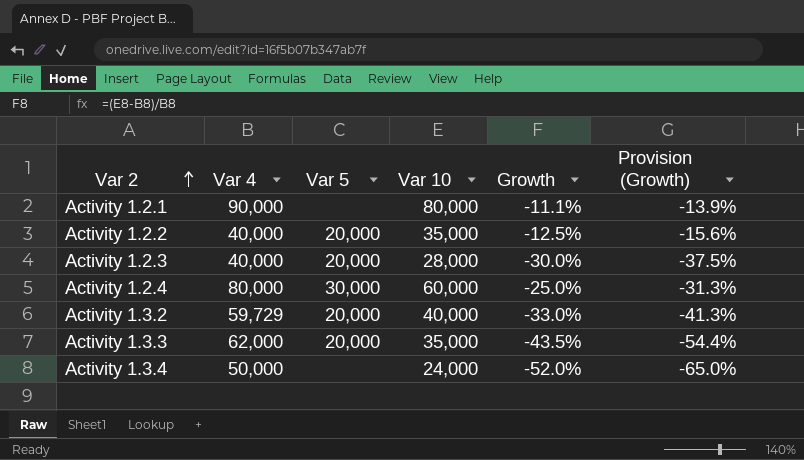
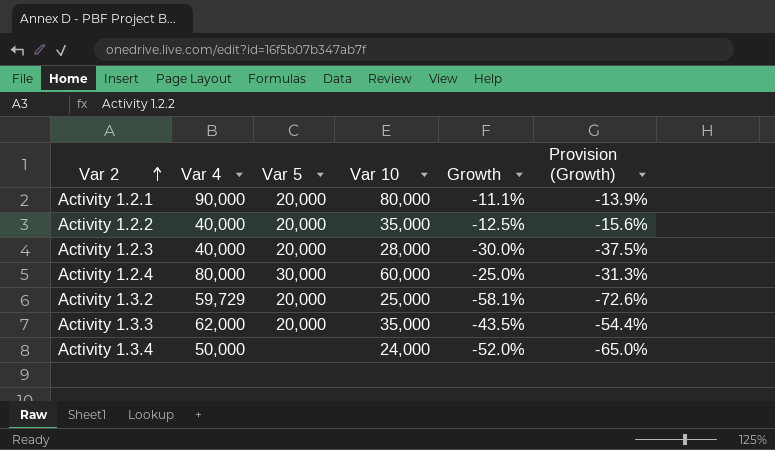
Activity 1.2.1 | Var 5: none -> 20,000
Activity 1.3.2 | Var 10: 40,000 -> 25,000
Activity 1.3.2 | Growth: -33.0% -> -58.1%
Activity 1.3.2 | Provision (Growth): -41.3% -> -72.6%

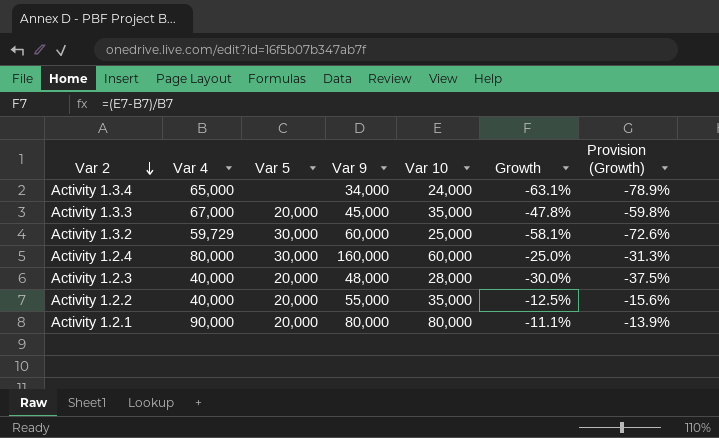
row order: Var 2 ascending -> Var 2 descending
column Var 9 | position: none -> 4
Activity 1.3.4 | Var 4: 50,000 -> 65,000
Activity 1.3.4 | Growth: -52.0% -> -63.1%
Activity 1.3.4 | Provision (Growth): -65.0% -> -78.9%
Activity 1.3.3 | Var 4: 62,000 -> 67,000
Activity 1.3.3 | Growth: -43.5% -> -47.8%
Activity 1.3.3 | Provision (Growth): -54.4% -> -59.8%
Activity 1.3.2 | Var 5: 20,000 -> 30,000

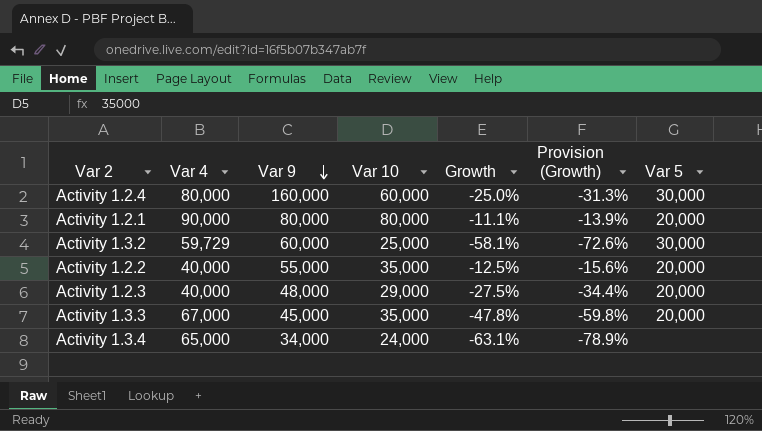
row order: Var 2 descending -> Var 9 descending
column Var 5 | position: 3 -> 7
Activity 1.2.3 | Var 10: 28,000 -> 29,000
Activity 1.2.3 | Growth: -30.0% -> -27.5%
Activity 1.2.3 | Provision (Growth): -37.5% -> -34.4%

